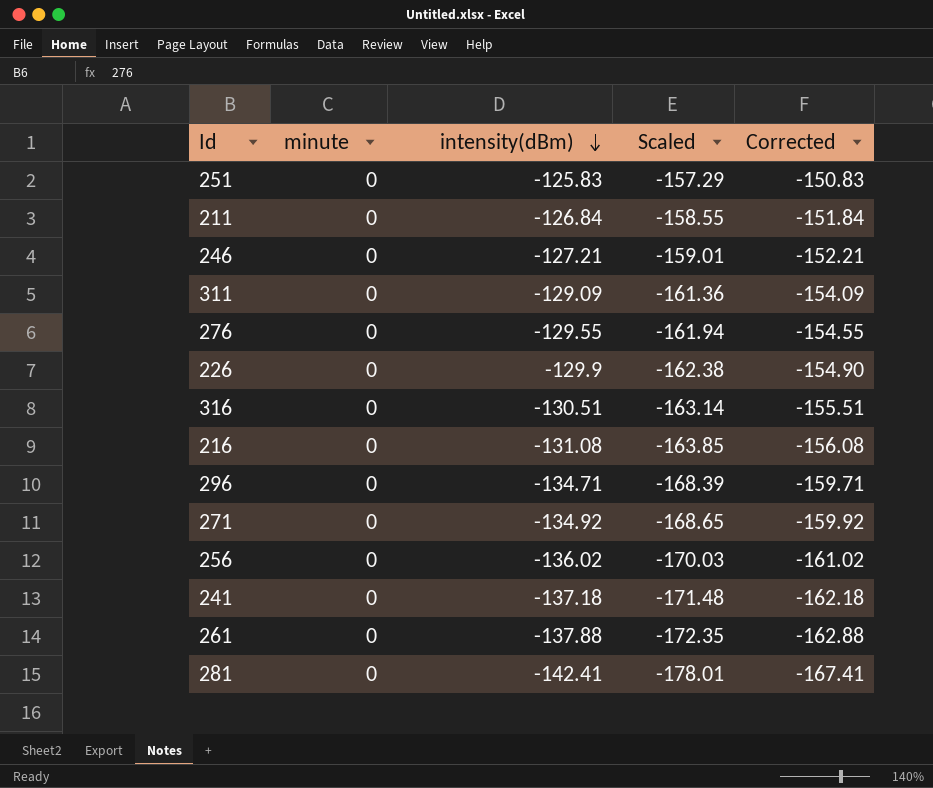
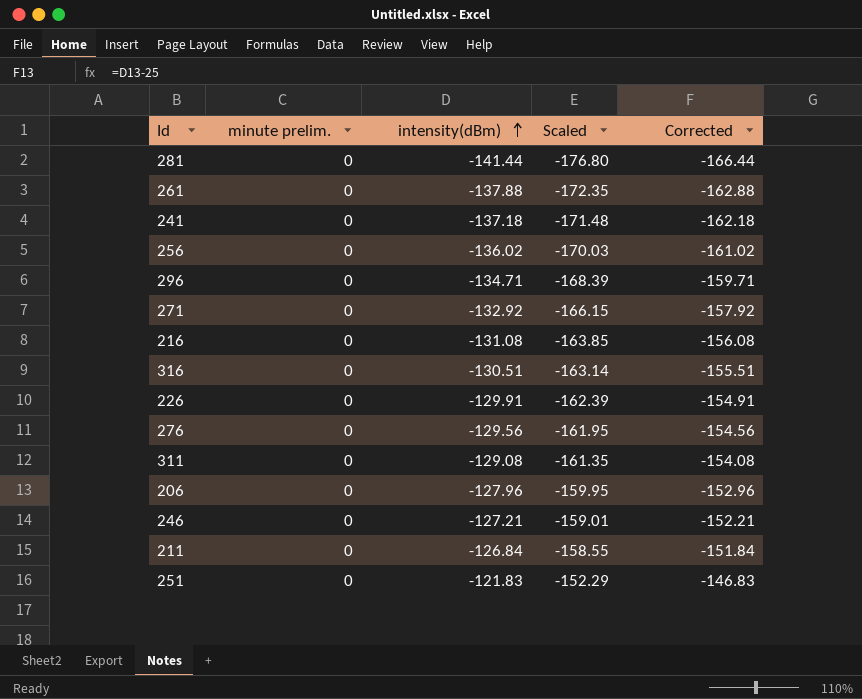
row order: intensity(dBm) descending -> intensity(dBm) ascending
column name: minute -> minute prelim.
281 | intensity(dBm): -142.41 -> -141.44
281 | Scaled: -178.01 -> -176.80
281 | Corrected: -167.41 -> -166.44
271 | intensity(dBm): -134.92 -> -132.92
271 | Scaled: -168.65 -> -166.15
271 | Corrected: -159.92 -> -157.92
226 | intensity(dBm): -129.9 -> -129.91
226 | Scaled: -162.38 -> -162.39
226 | Corrected: -154.90 -> -154.91
276 | intensity(dBm): -129.55 -> -129.56
276 | Scaled: -161.94 -> -161.95
276 | Corrected: -154.55 -> -154.56
311 | intensity(dBm): -129.09 -> -129.08
311 | Scaled: -161.36 -> -161.35
311 | Corrected: -154.09 -> -154.08
row 206: none -> 0 | -127.96 | -159.95 | -152.96
251 | intensity(dBm): -125.83 -> -121.83
251 | Scaled: -157.29 -> -152.29
251 | Corrected: -150.83 -> -146.83

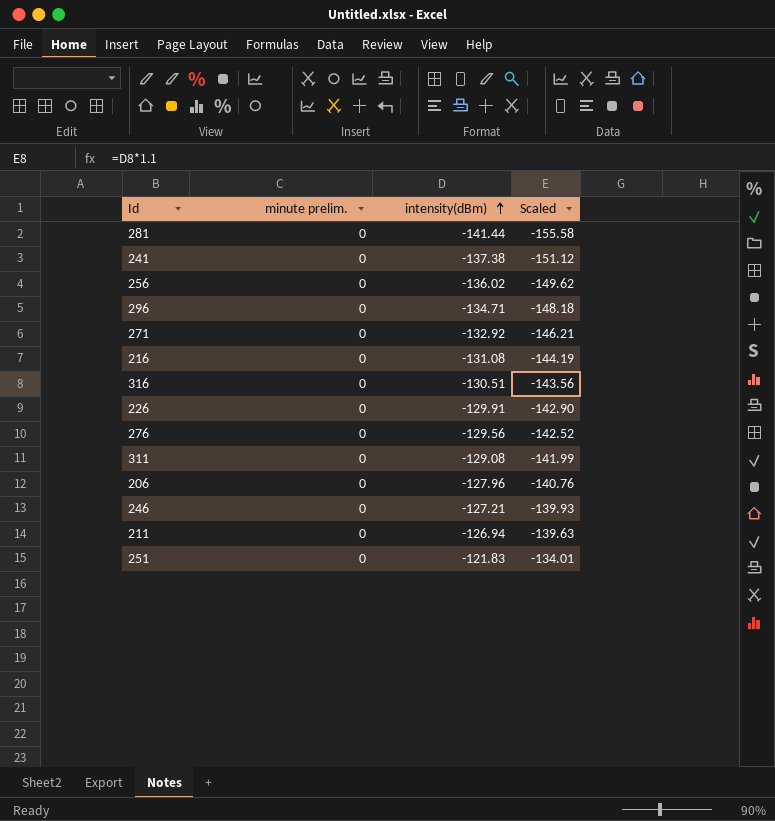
column Corrected | formula: [intensity(dBm)] - 25 -> none
column Scaled | formula: [intensity(dBm)] * 1.25 -> [intensity(dBm)] * 1.1
row 261: 0 | -137.88 | -172.35 | -162.88 -> none
241 | intensity(dBm): -137.18 -> -137.38
211 | intensity(dBm): -126.84 -> -126.94

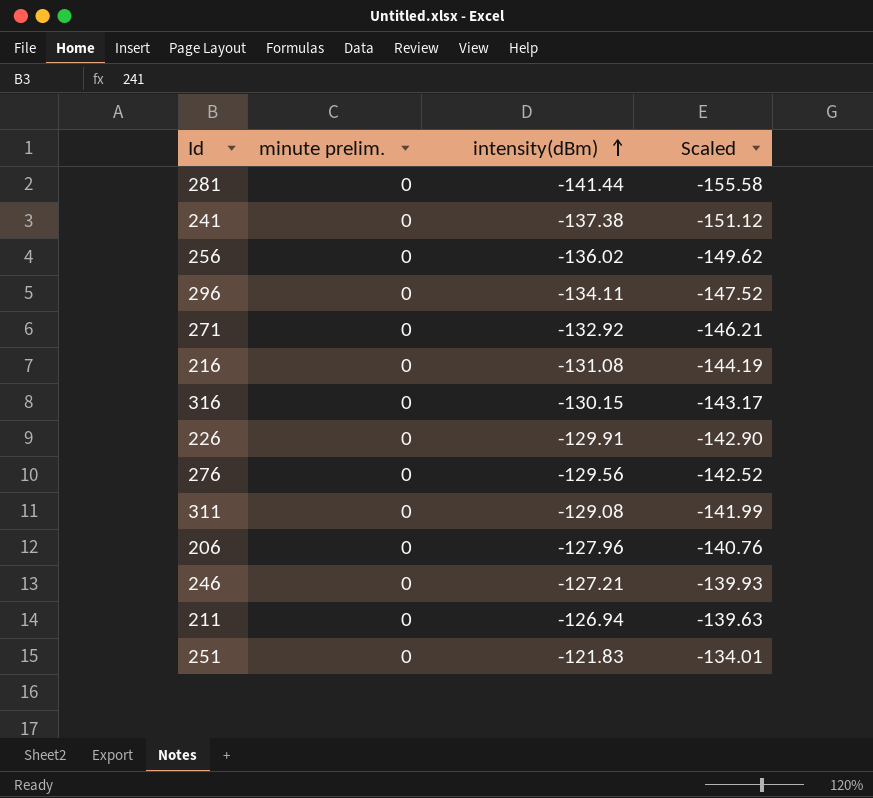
296 | intensity(dBm): -134.71 -> -134.11
296 | Scaled: -148.18 -> -147.52
316 | intensity(dBm): -130.51 -> -130.15
316 | Scaled: -143.56 -> -143.17

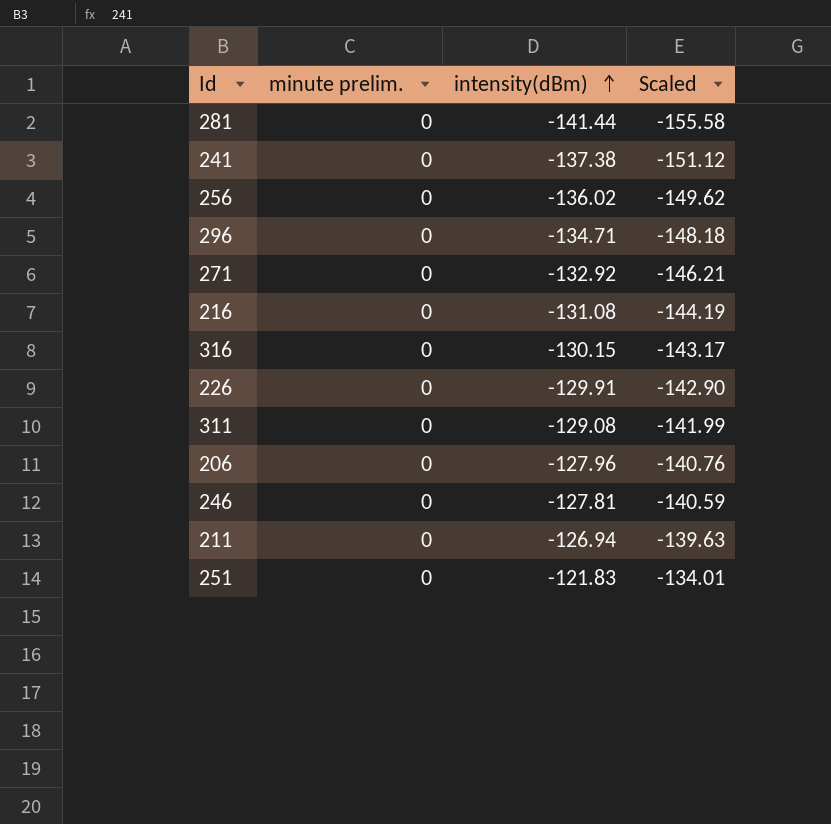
row 276: 0 | -129.56 | -142.52 -> none
296 | intensity(dBm): -134.11 -> -134.71
296 | Scaled: -147.52 -> -148.18
246 | intensity(dBm): -127.21 -> -127.81
246 | Scaled: -139.93 -> -140.59

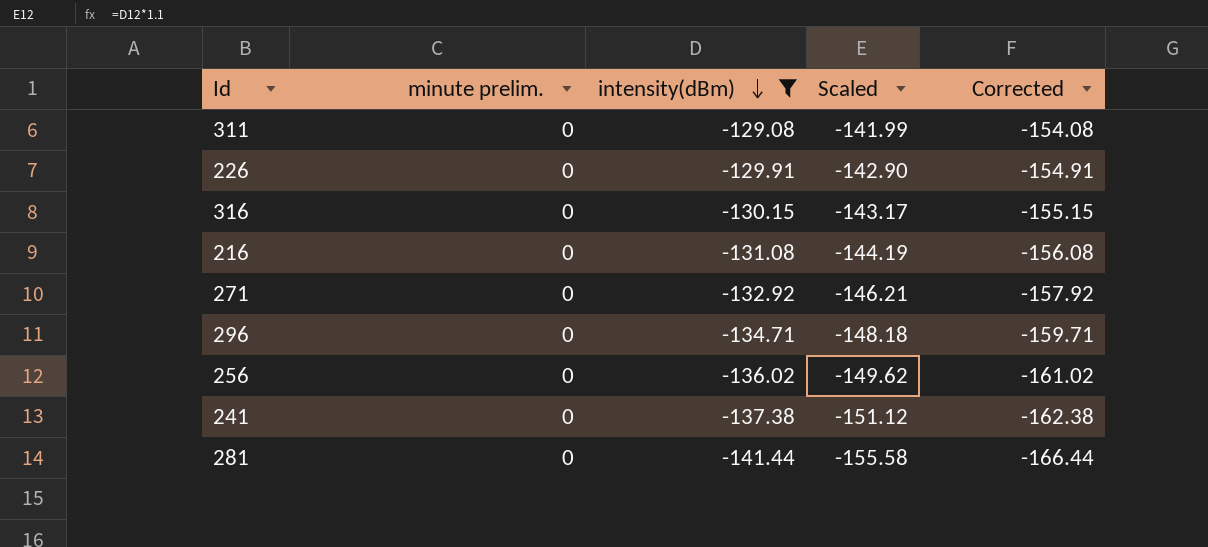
filter: none -> intensity(dBm) <= -129.08
row order: intensity(dBm) ascending -> intensity(dBm) descending
column Corrected | formula: none -> [intensity(dBm)] - 25

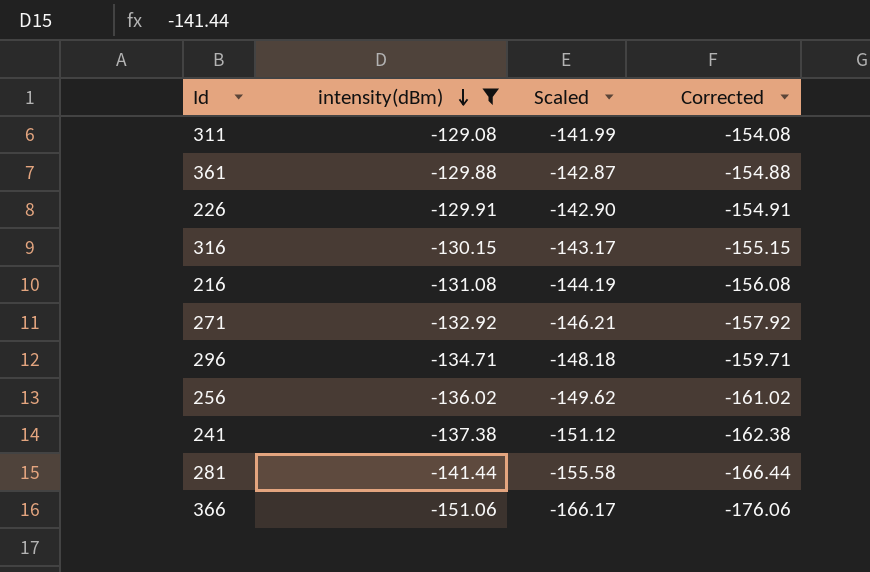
column minute prelim. | position: 2 -> none
row 361: none -> -129.88 | -142.87 | -154.88
row 366: none -> -151.06 | -166.17 | -176.06

